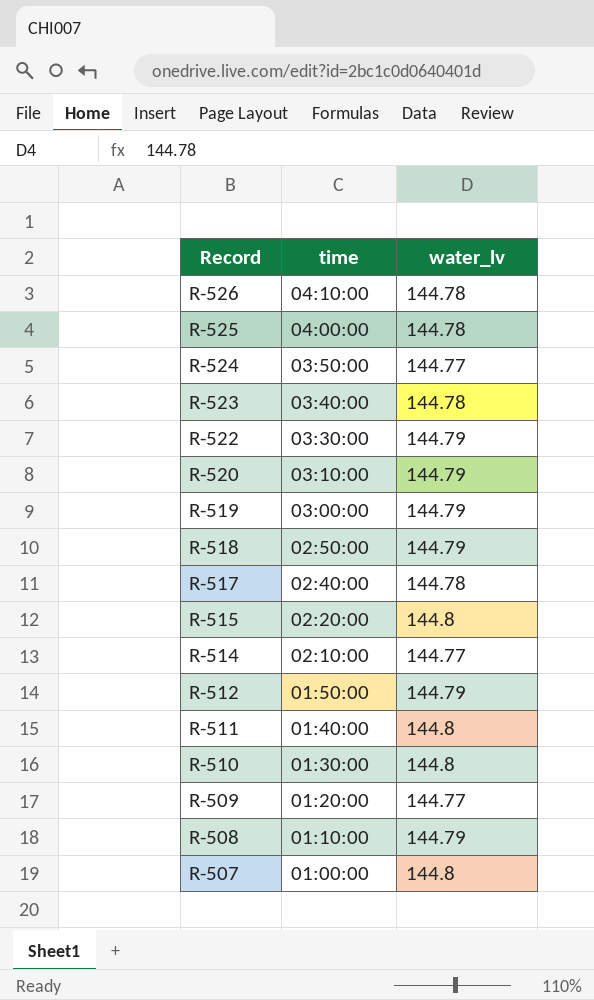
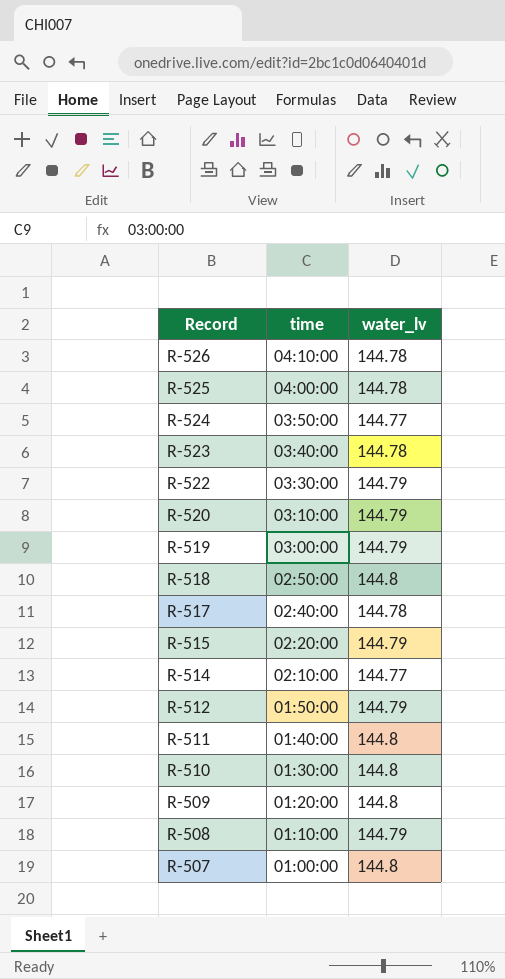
R-518 | water_lv: 144.79 -> 144.8
R-515 | water_lv: 144.8 -> 144.79
R-509 | water_lv: 144.77 -> 144.8

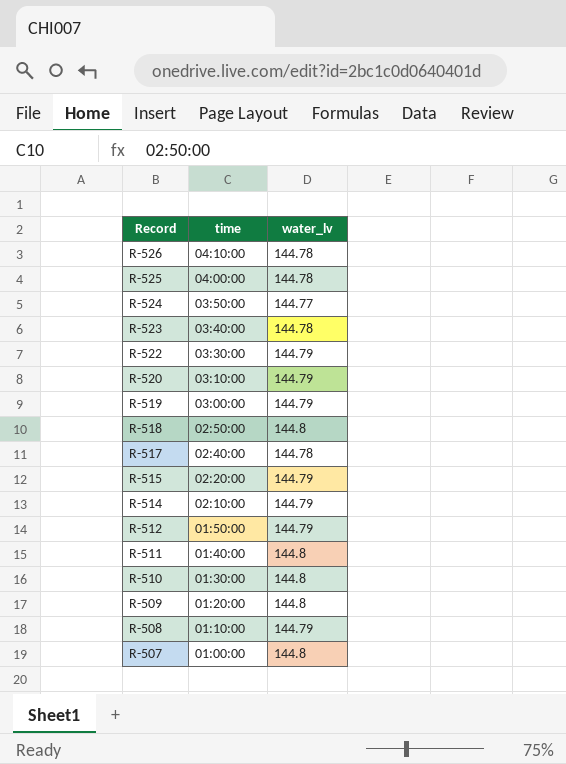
R-514 | water_lv: 144.77 -> 144.79

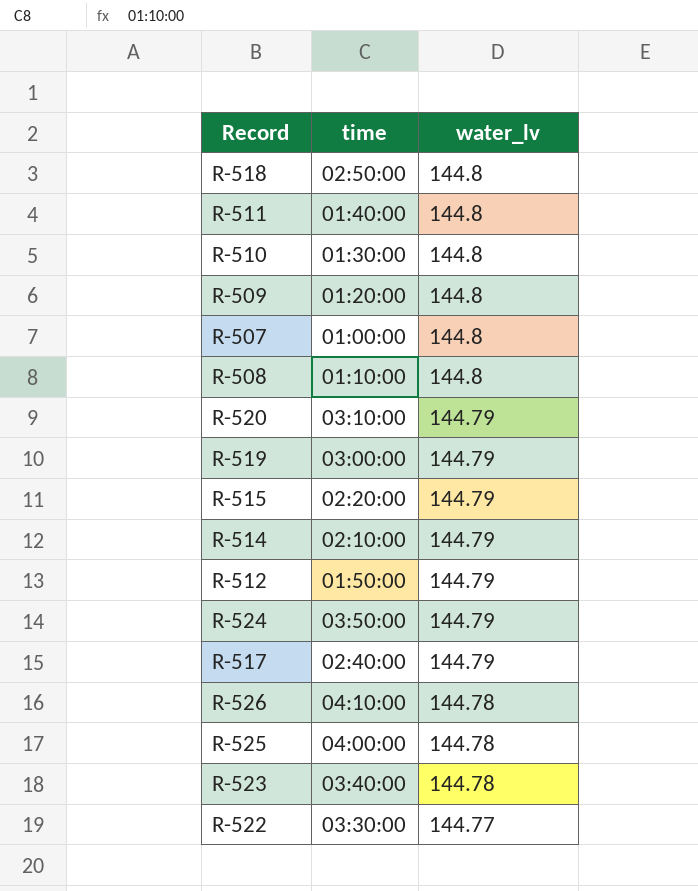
row order: Record descending -> water_lv descending
R-508 | water_lv: 144.79 -> 144.8
R-524 | water_lv: 144.77 -> 144.79
R-517 | water_lv: 144.78 -> 144.79
R-522 | water_lv: 144.79 -> 144.77

